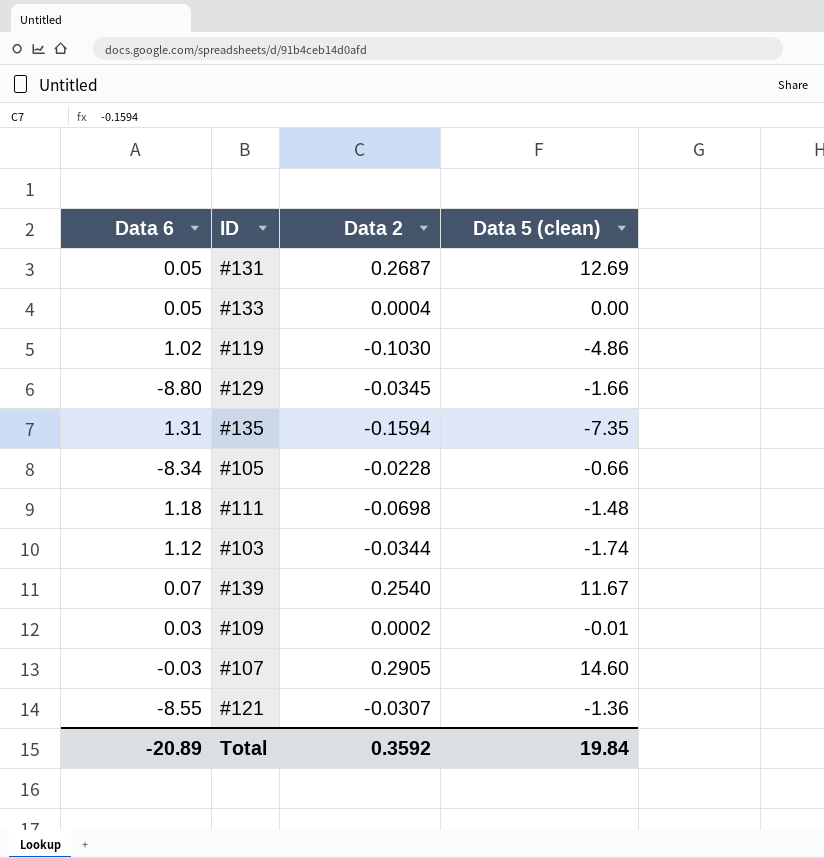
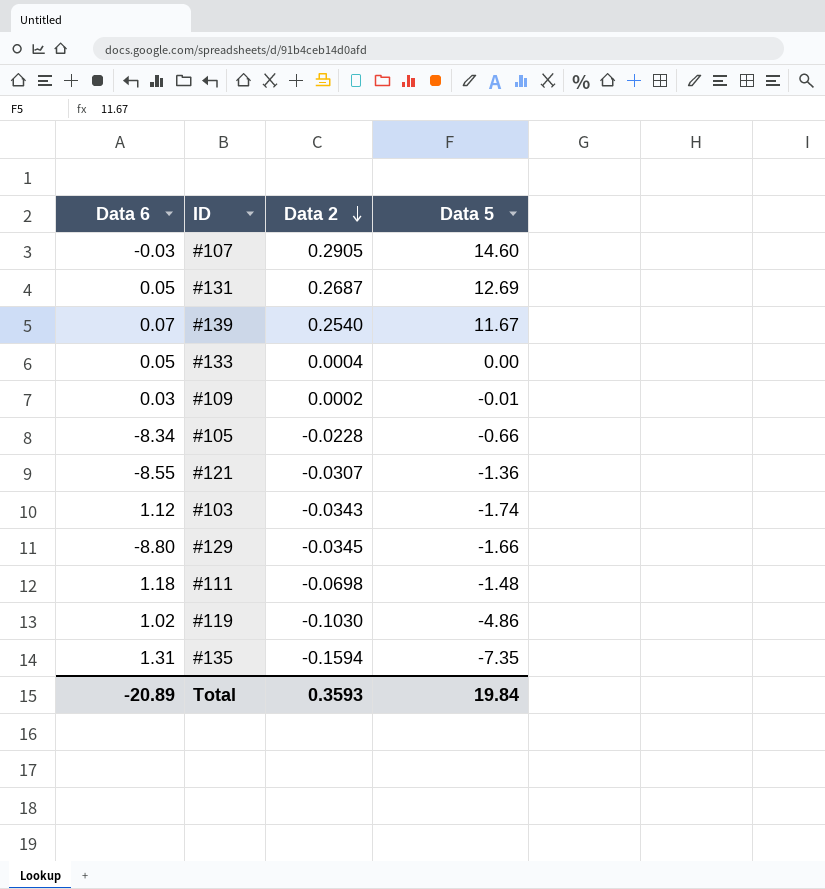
row order: none -> Data 2 descending
column name: Data 5 (clean) -> Data 5
#103 | Data 2: -0.0344 -> -0.0343
Total | Data 2: 0.3592 -> 0.3593

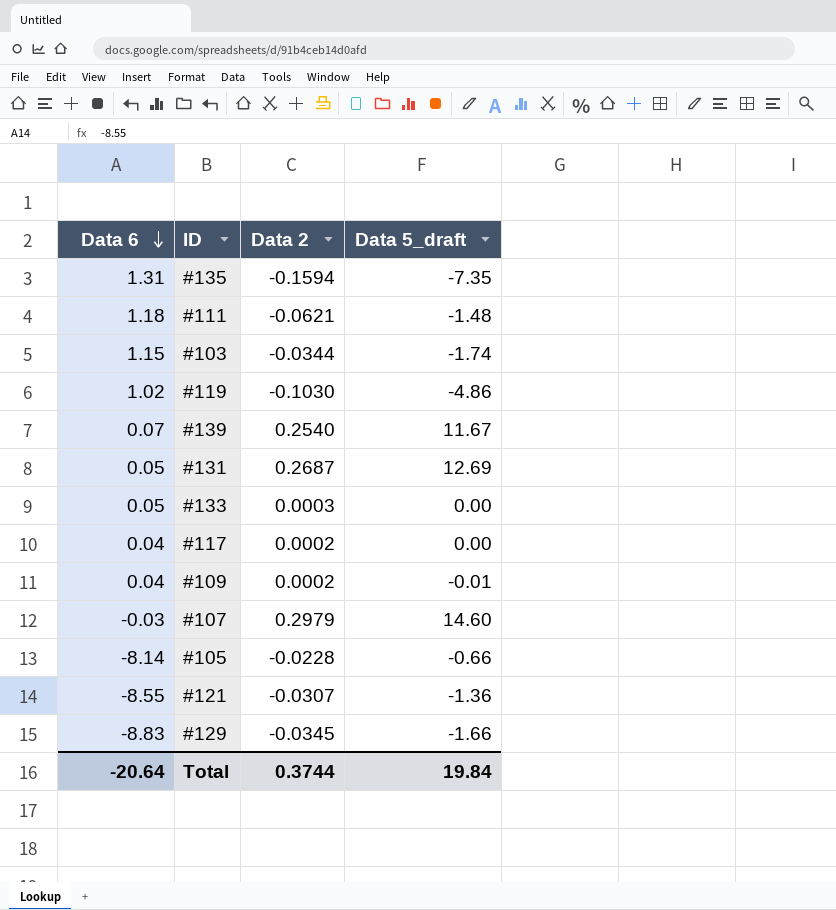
row order: Data 2 descending -> Data 6 descending
column name: Data 5 -> Data 5_draft
#111 | Data 2: -0.0698 -> -0.0621
#103 | Data 6: 1.12 -> 1.15
#103 | Data 2: -0.0343 -> -0.0344
#133 | Data 2: 0.0004 -> 0.0003
row #117: none -> 0.04 | 0.0002 | 0.00
#109 | Data 6: 0.03 -> 0.04
#107 | Data 2: 0.2905 -> 0.2979
#105 | Data 6: -8.34 -> -8.14
#129 | Data 6: -8.80 -> -8.83
Total | Data 6: -20.89 -> -20.64
Total | Data 2: 0.3593 -> 0.3744

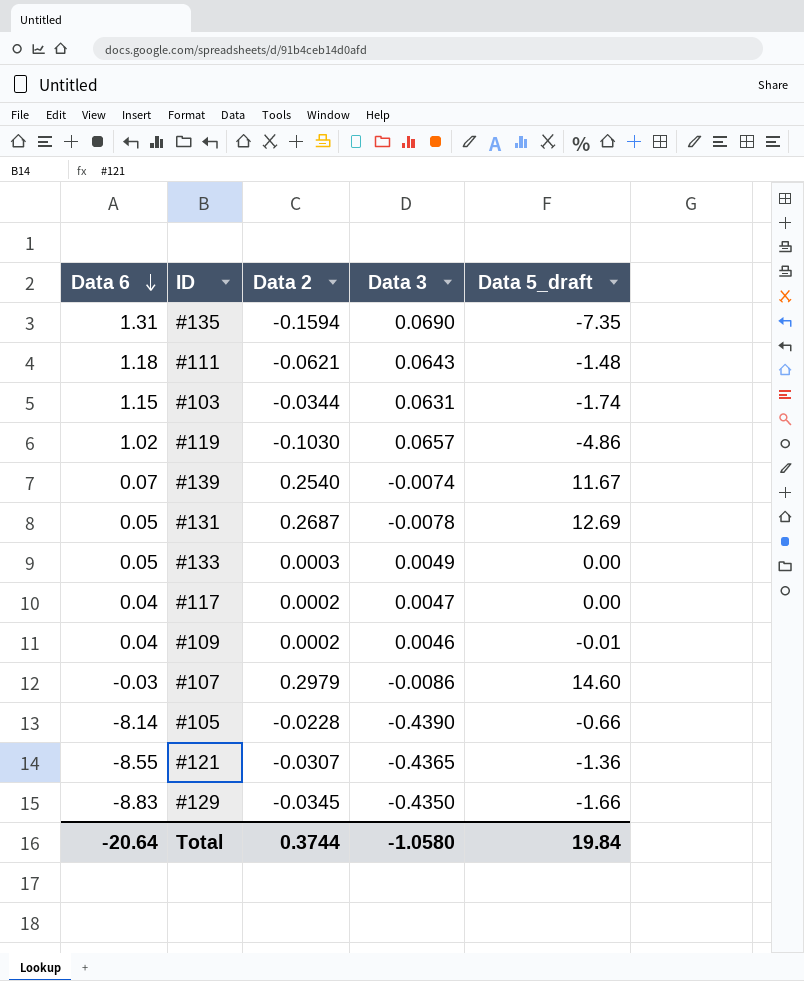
column Data 3 | position: none -> 4

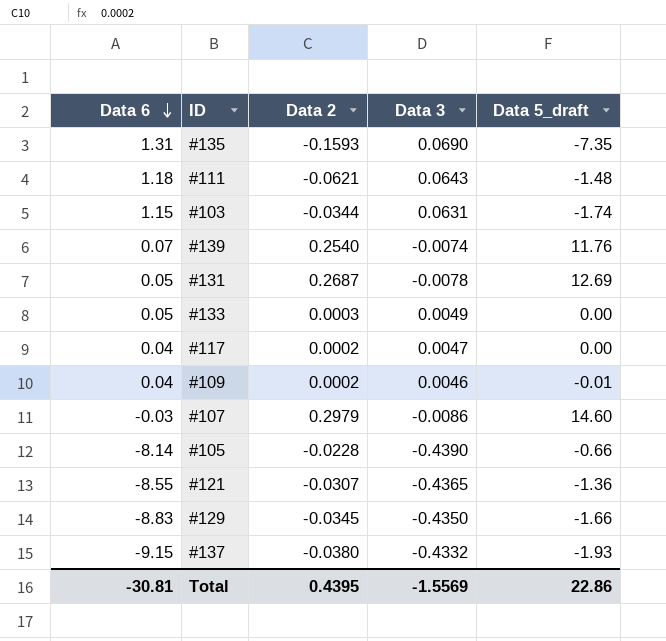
row #119: 1.02 | -0.1030 | 0.0657 | -4.86 -> none
#135 | Data 2: -0.1594 -> -0.1593
#139 | Data 5_draft: 11.67 -> 11.76
row #137: none -> -9.15 | -0.0380 | -0.4332 | -1.93
Total | Data 6: -20.64 -> -30.81
Total | Data 2: 0.3744 -> 0.4395
Total | Data 3: -1.0580 -> -1.5569
Total | Data 5_draft: 19.84 -> 22.86

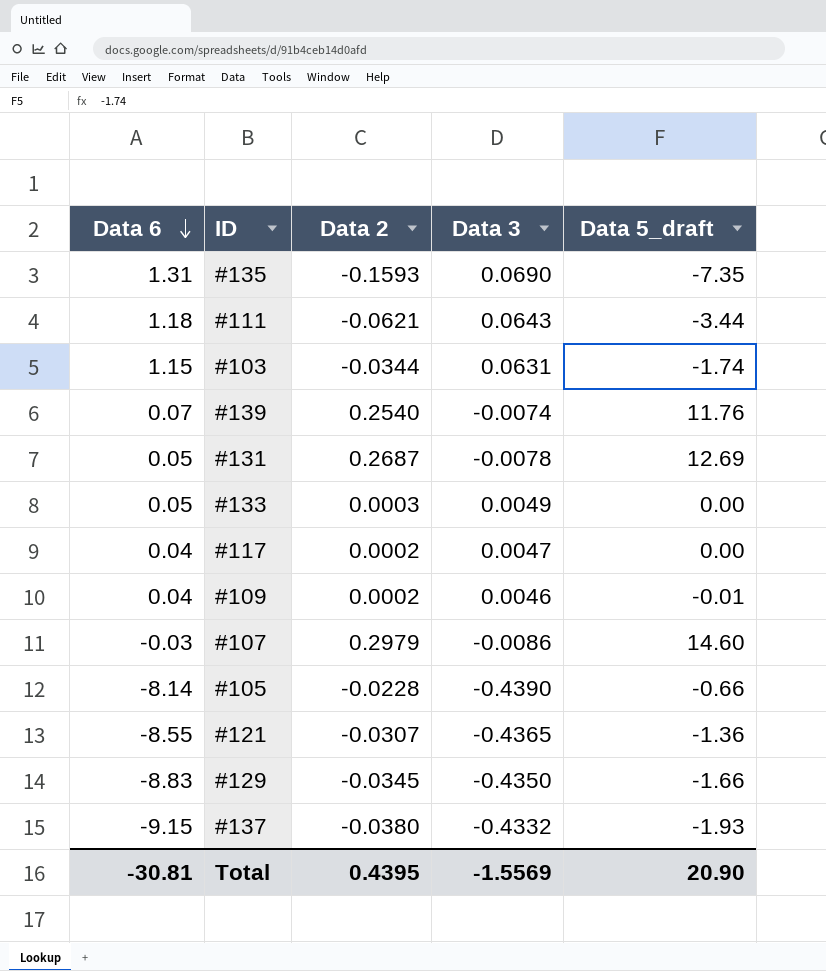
#111 | Data 5_draft: -1.48 -> -3.44
Total | Data 5_draft: 22.86 -> 20.90

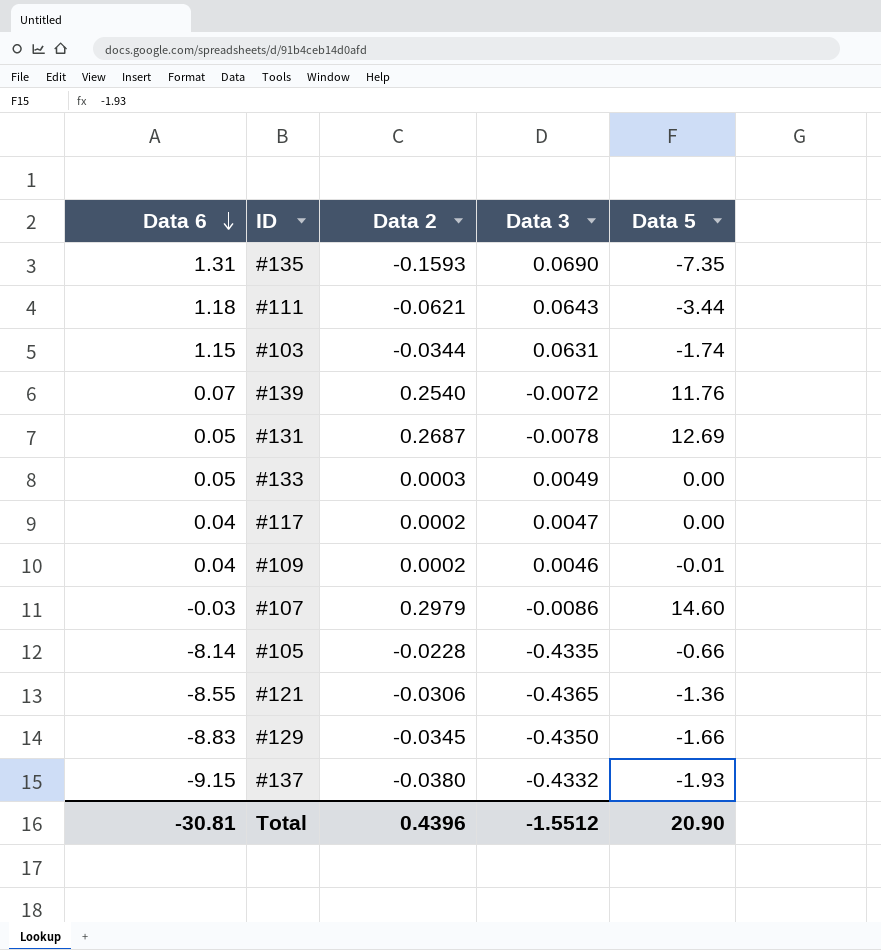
column name: Data 5_draft -> Data 5
#139 | Data 3: -0.0074 -> -0.0072
#105 | Data 3: -0.4390 -> -0.4335
#121 | Data 2: -0.0307 -> -0.0306
Total | Data 2: 0.4395 -> 0.4396
Total | Data 3: -1.5569 -> -1.5512

